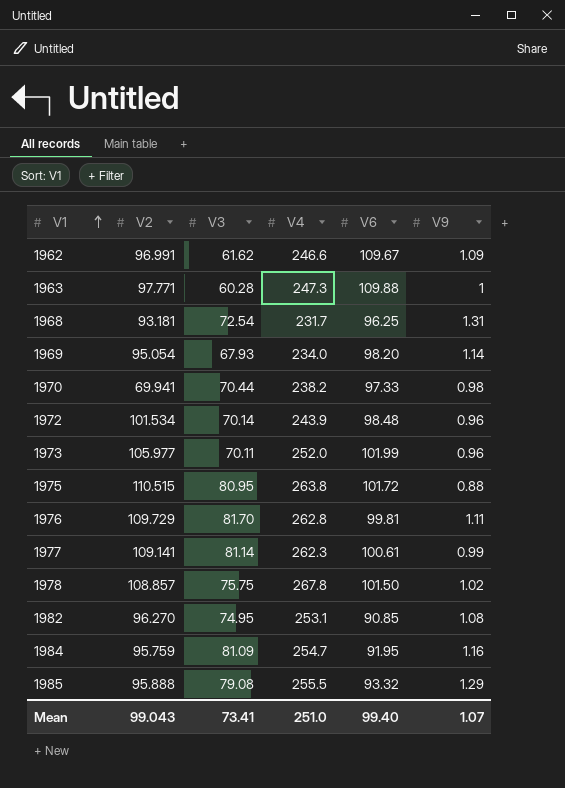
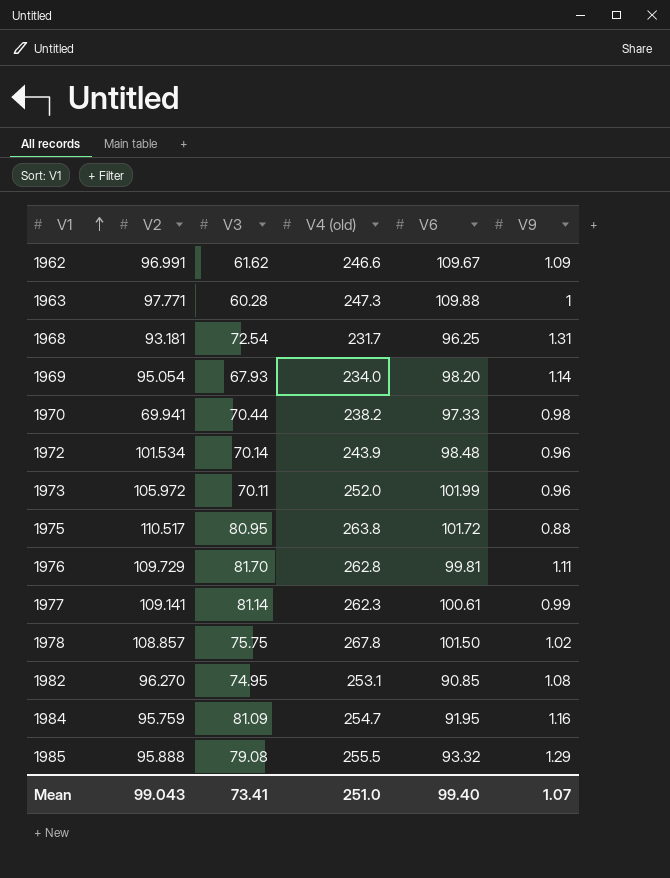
column name: V4 -> V4 (old)
1973 | V2: 105.977 -> 105.972
1975 | V2: 110.515 -> 110.517

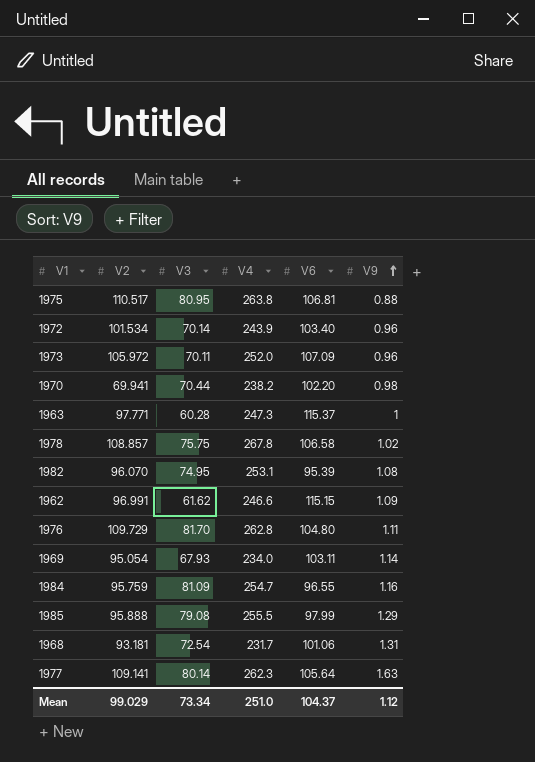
row order: V1 ascending -> V9 ascending
column name: V4 (old) -> V4
1975 | V6: 101.72 -> 106.81
1972 | V6: 98.48 -> 103.40
1973 | V6: 101.99 -> 107.09
1970 | V6: 97.33 -> 102.20
1963 | V6: 109.88 -> 115.37
1978 | V6: 101.50 -> 106.58
1982 | V2: 96.270 -> 96.070
1982 | V6: 90.85 -> 95.39
1962 | V6: 109.67 -> 115.15
1976 | V6: 99.81 -> 104.80
1969 | V6: 98.20 -> 103.11
1984 | V6: 91.95 -> 96.55
1985 | V6: 93.32 -> 97.99
1968 | V6: 96.25 -> 101.06
1977 | V3: 81.14 -> 80.14
1977 | V6: 100.61 -> 105.64
1977 | V9: 0.99 -> 1.63
Mean | V2: 99.043 -> 99.029
Mean | V3: 73.41 -> 73.34
Mean | V6: 99.40 -> 104.37
Mean | V9: 1.07 -> 1.12

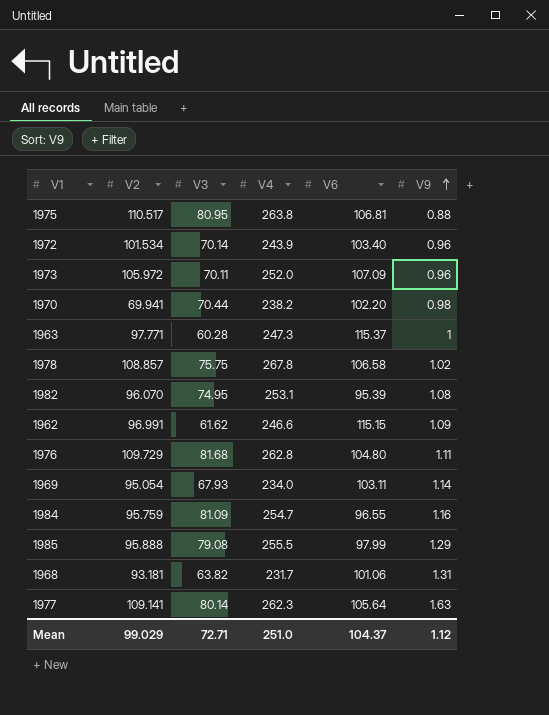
1976 | V3: 81.70 -> 81.68
1968 | V3: 72.54 -> 63.82
Mean | V3: 73.34 -> 72.71

